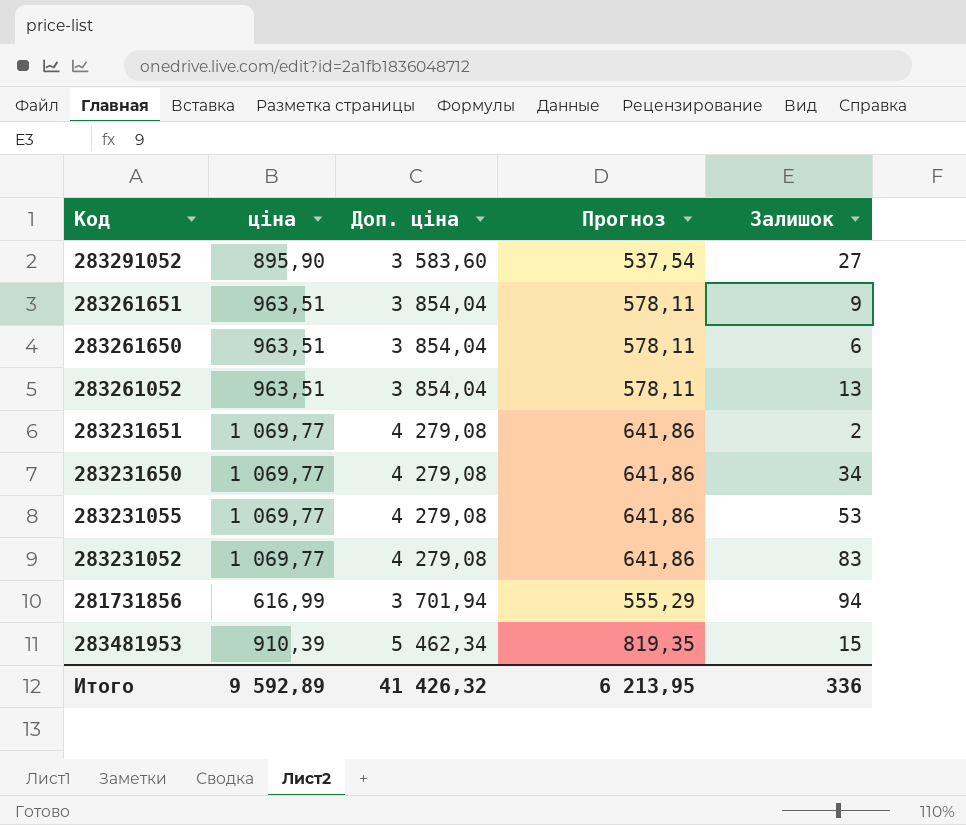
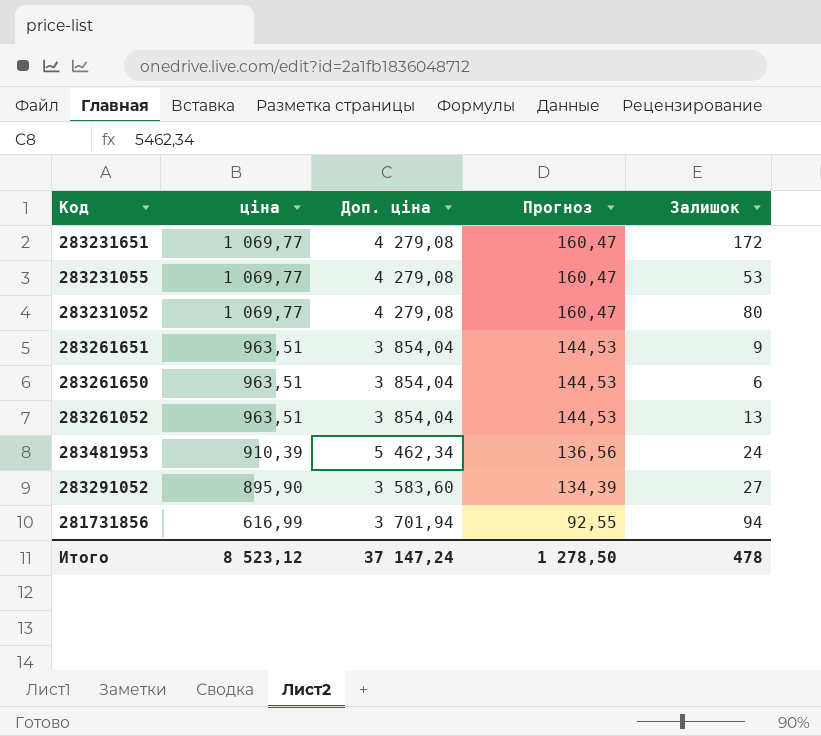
row order: none -> ціна descending
column Прогноз | formula: [Доп. ціна] * 0,15 -> [ціна] * 0,15
row 283231650: 1 069,77 | 4 279,08 | 641,86 | 34 -> none
283231651 | Залишок: 2 -> 172
283231052 | Залишок: 83 -> 80
283481953 | Залишок: 15 -> 24
Итого | ціна: 9 592,89 -> 8 523,12
Итого | Доп. ціна: 41 426,32 -> 37 147,24
Итого | Прогноз: 6 213,95 -> 1 278,50
Итого | Залишок: 336 -> 478

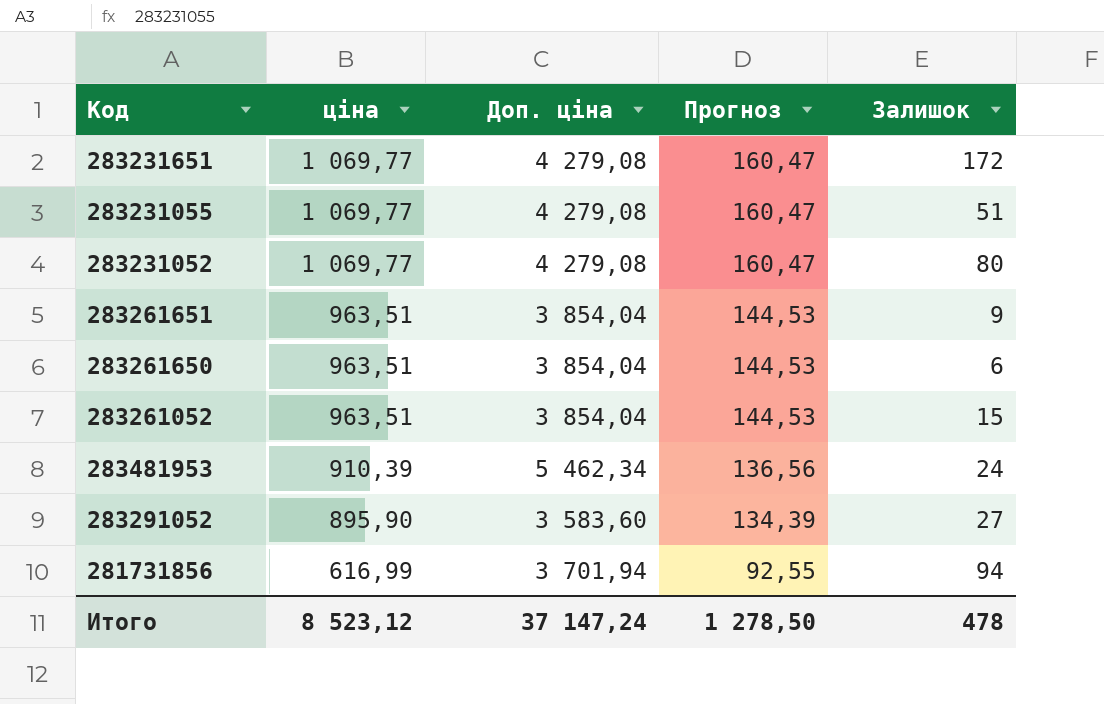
283231055 | Залишок: 53 -> 51
283261052 | Залишок: 13 -> 15

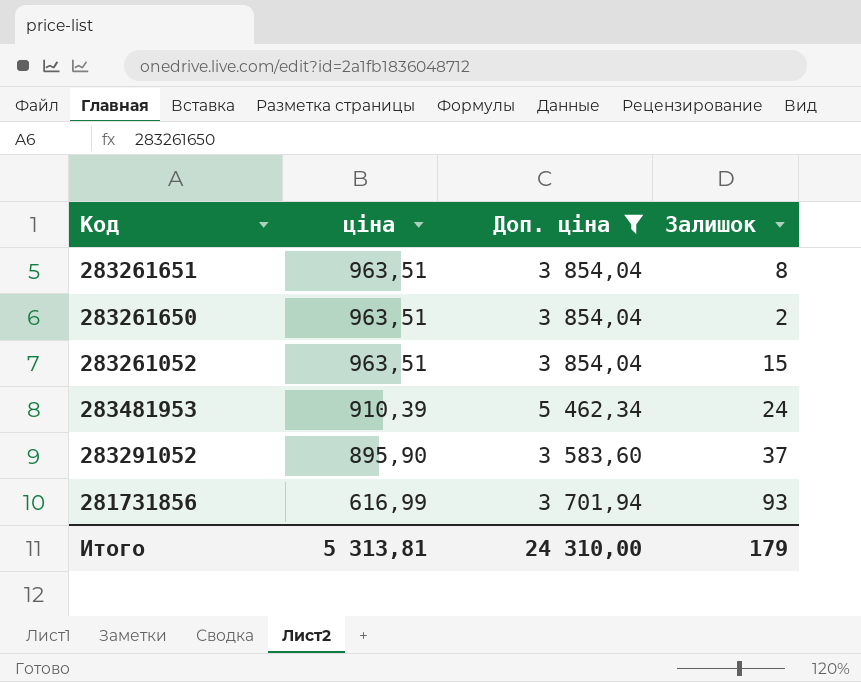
filter: none -> Доп. ціна != 4 279,08
column Прогноз | formula: [ціна] * 0,15 -> none
283261651 | Залишок: 9 -> 8
283261650 | Залишок: 6 -> 2
283291052 | Залишок: 27 -> 37
281731856 | Залишок: 94 -> 93
Итого | ціна: 8 523,12 -> 5 313,81
Итого | Доп. ціна: 37 147,24 -> 24 310,00
Итого | Залишок: 478 -> 179

